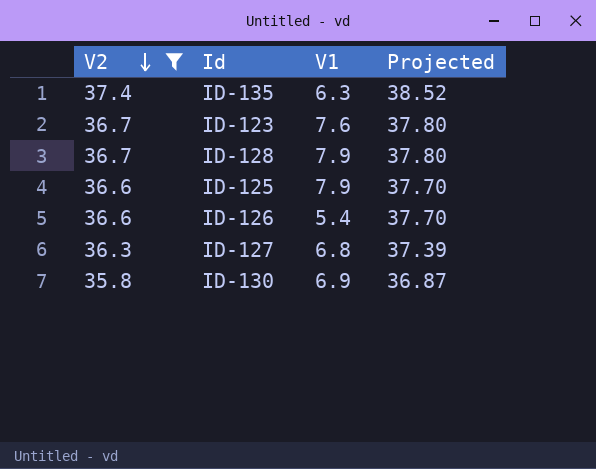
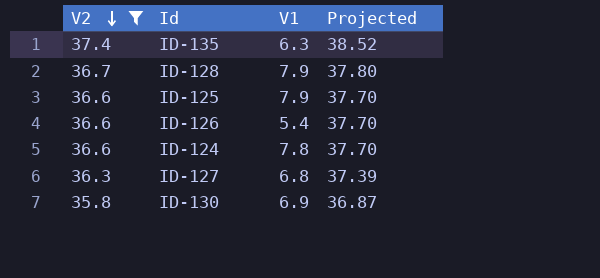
row ID-123: 36.7 | 7.6 | 37.80 -> none
row ID-124: none -> 36.6 | 7.8 | 37.70

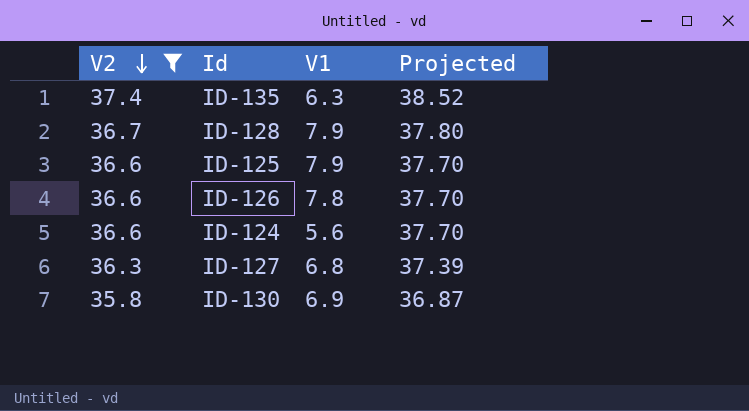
ID-126 | V1: 5.4 -> 7.8
ID-124 | V1: 7.8 -> 5.6

